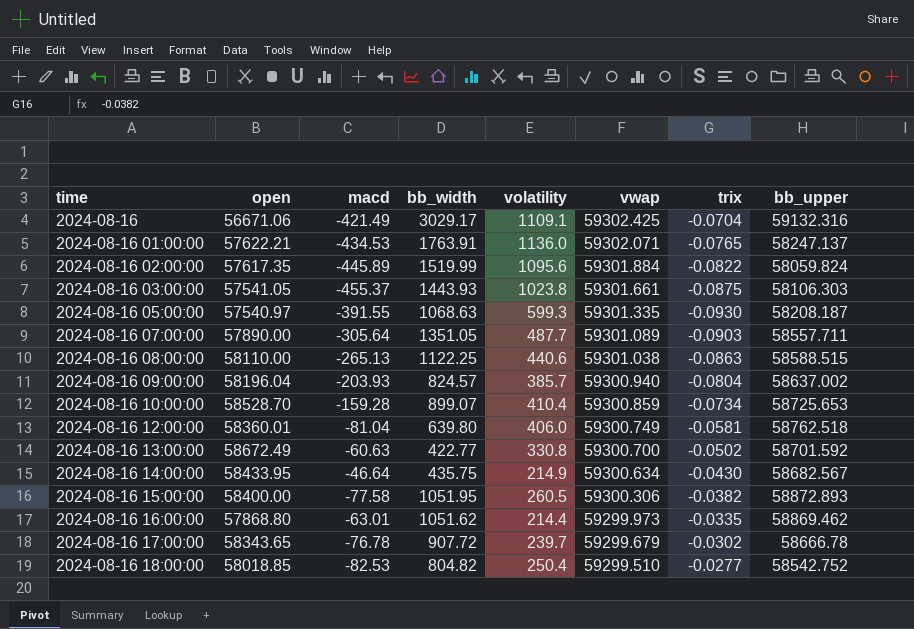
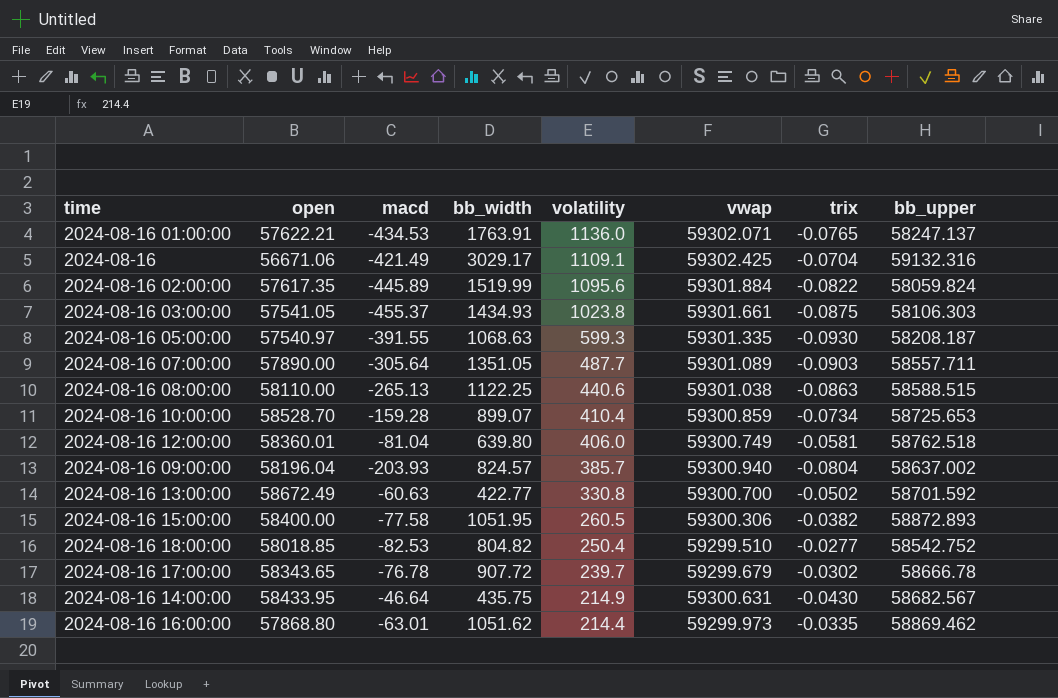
row order: time ascending -> volatility descending
2024-08-16 03:00:00 | bb_width: 1443.93 -> 1434.93
2024-08-16 14:00:00 | vwap: 59300.634 -> 59300.631

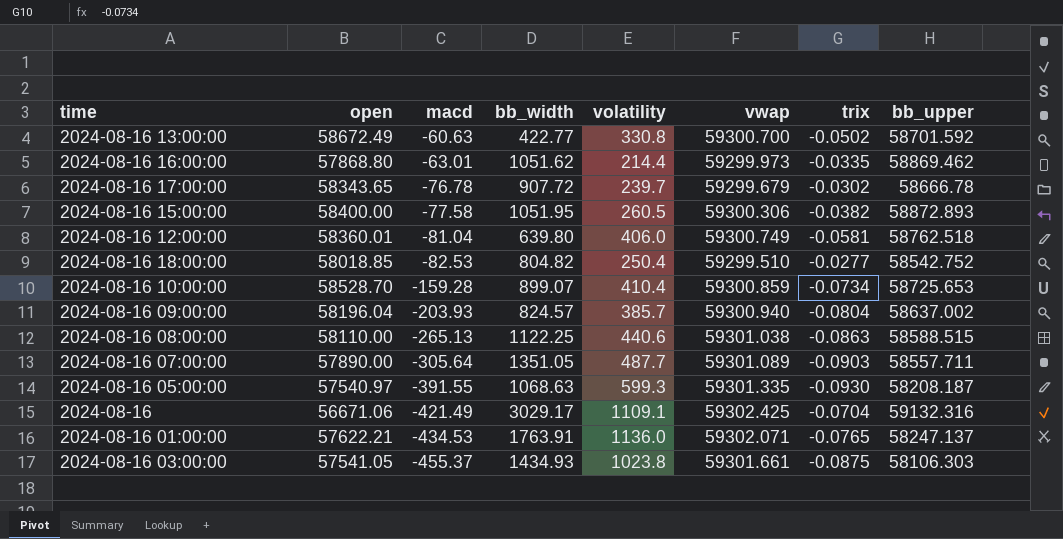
row order: volatility descending -> macd descending
row 2024-08-16 02:00:00: 57617.35 | -445.89 | 1519.99 | 1095.6 | 59301.884 | -0.0822 | 58059.824 -> none
row 2024-08-16 14:00:00: 58433.95 | -46.64 | 435.75 | 214.9 | 59300.631 | -0.0430 | 58682.567 -> none

